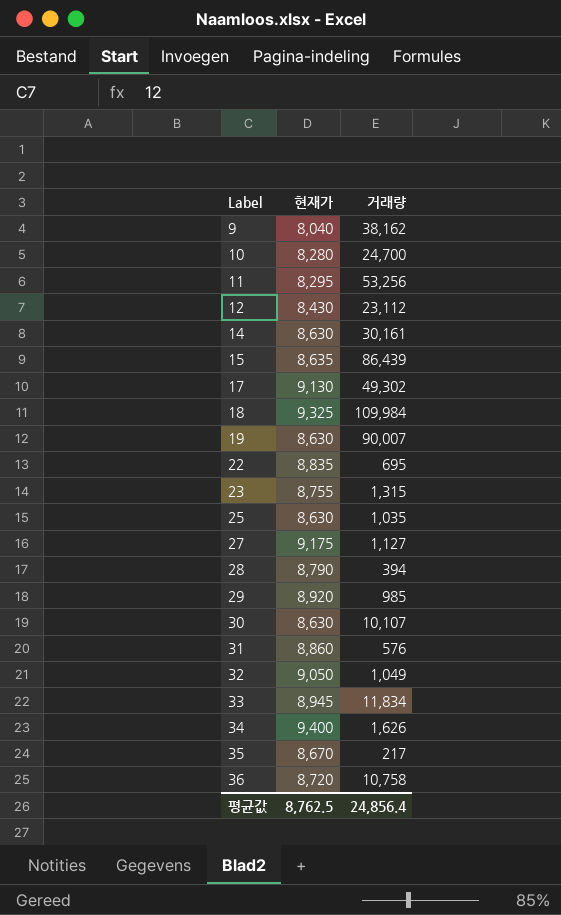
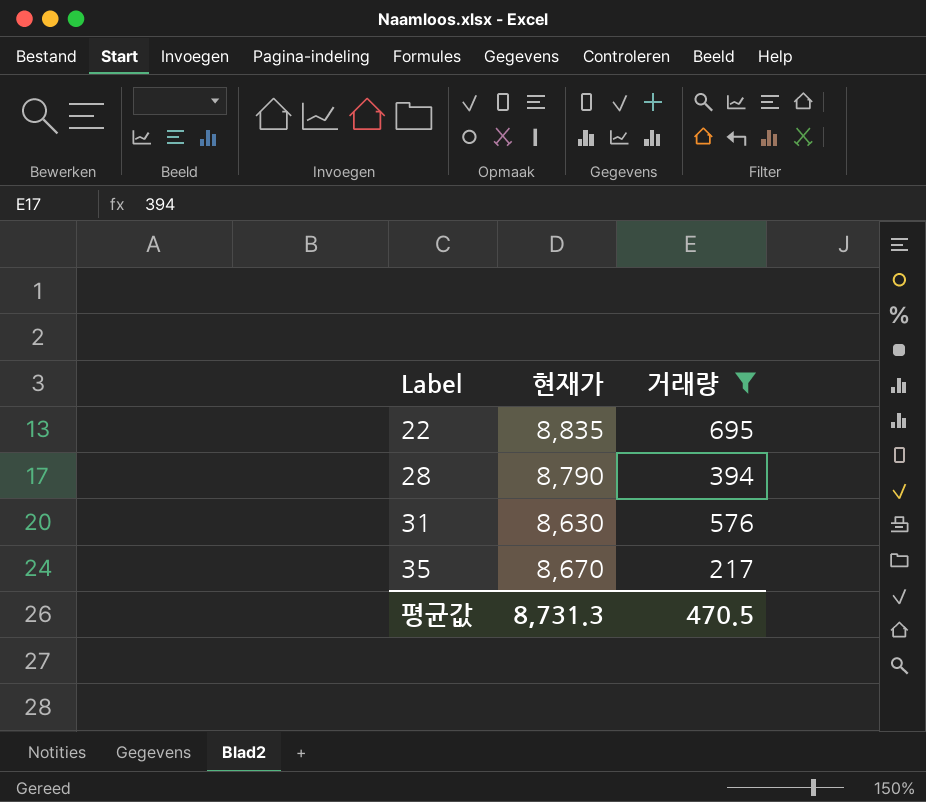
filter: none -> 거래량 <= 695
31 | 현재가: 8,860 -> 8,630
평균값 | 현재가: 8,762.5 -> 8,731.3
평균값 | 거래량: 24,856.4 -> 470.5

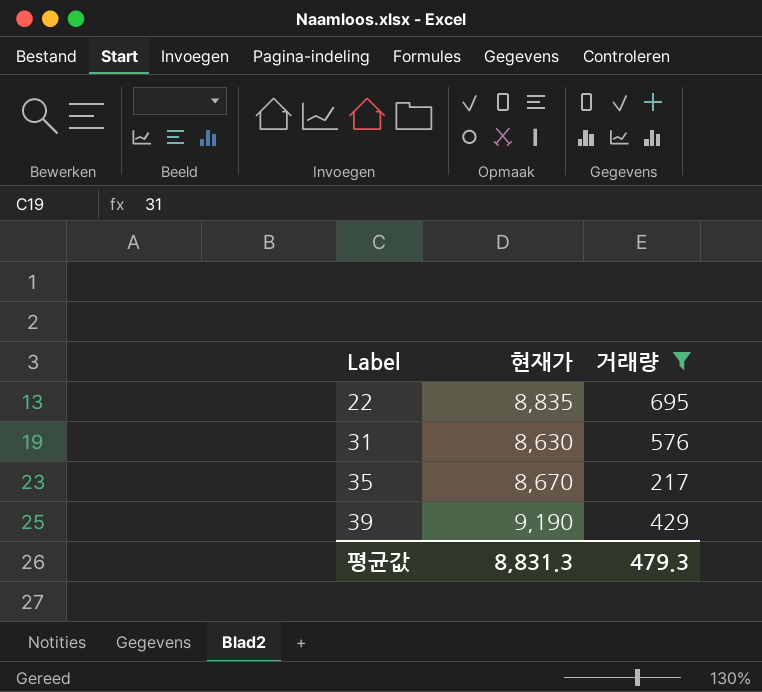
row 28: 8,790 | 394 -> none
row 39: none -> 9,190 | 429
평균값 | 현재가: 8,731.3 -> 8,831.3
평균값 | 거래량: 470.5 -> 479.3

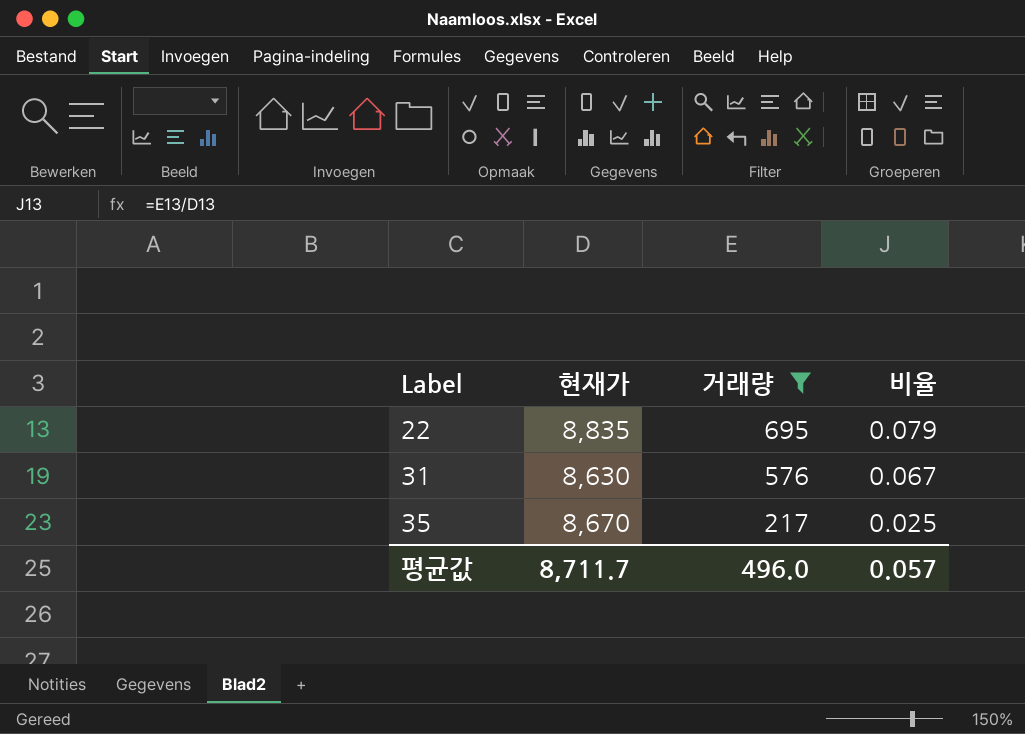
column 비율 | formula: none -> [거래량] / [현재가]
row 39: 9,190 | 429 -> none
평균값 | 현재가: 8,831.3 -> 8,711.7
평균값 | 거래량: 479.3 -> 496.0

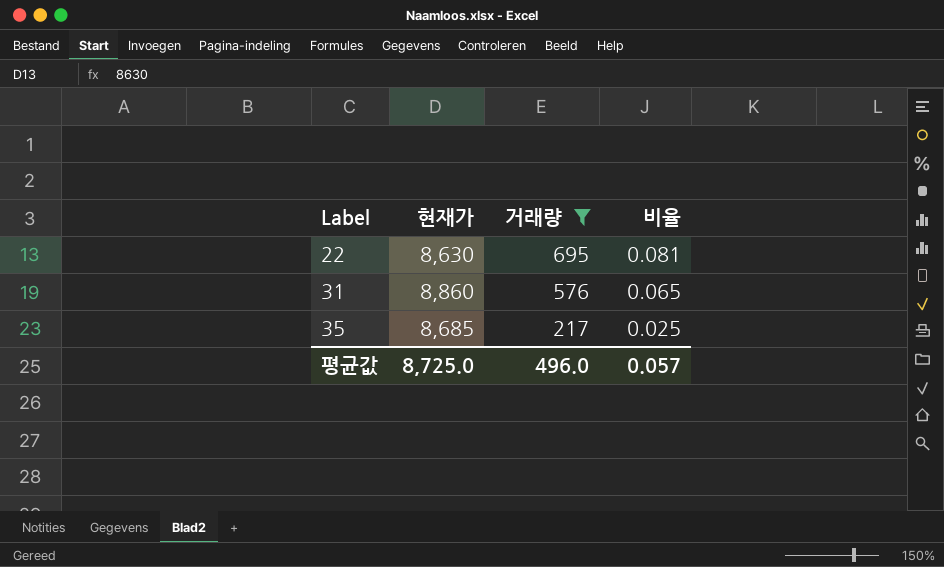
22 | 현재가: 8,835 -> 8,630
22 | 비율: 0.079 -> 0.081
31 | 현재가: 8,630 -> 8,860
31 | 비율: 0.067 -> 0.065
35 | 현재가: 8,670 -> 8,685
평균값 | 현재가: 8,711.7 -> 8,725.0

